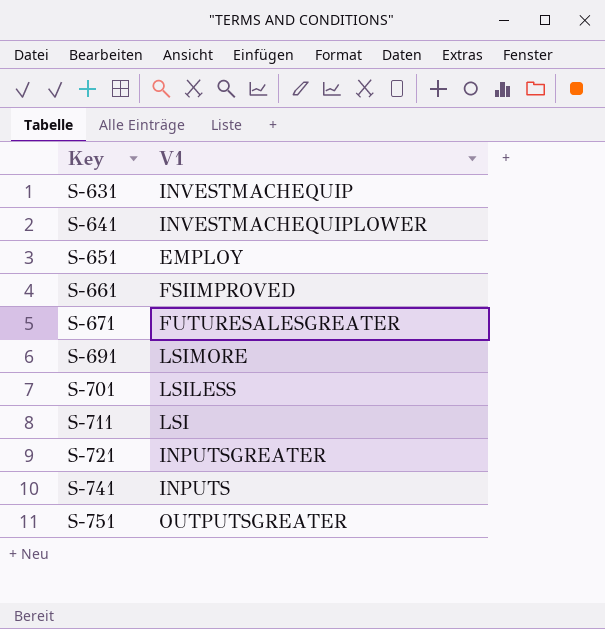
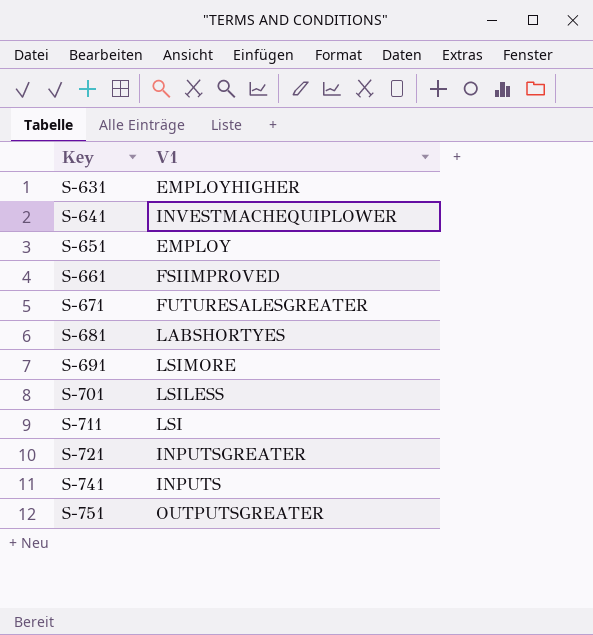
S-631 | V1: INVESTMACHEQUIP -> EMPLOYHIGHER
row S-681: none -> LABSHORTYES

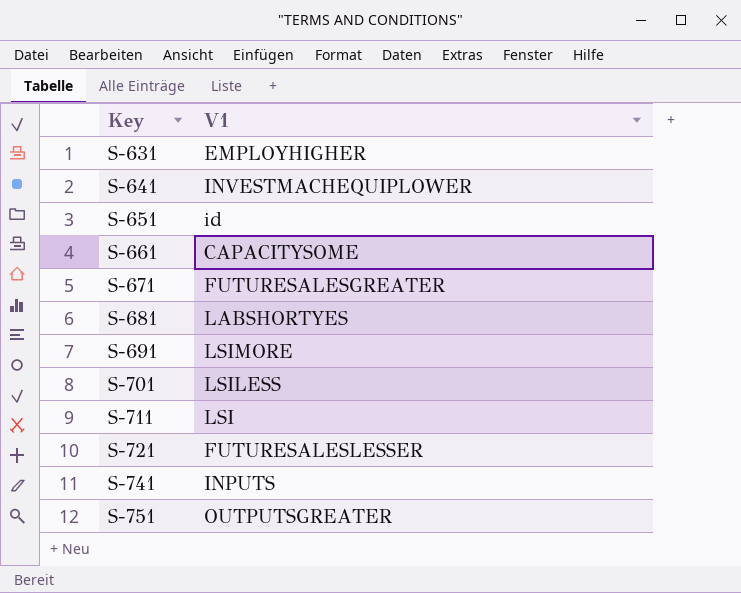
S-651 | V1: EMPLOY -> id
S-661 | V1: FSIIMPROVED -> CAPACITYSOME
S-721 | V1: INPUTSGREATER -> FUTURESALESLESSER

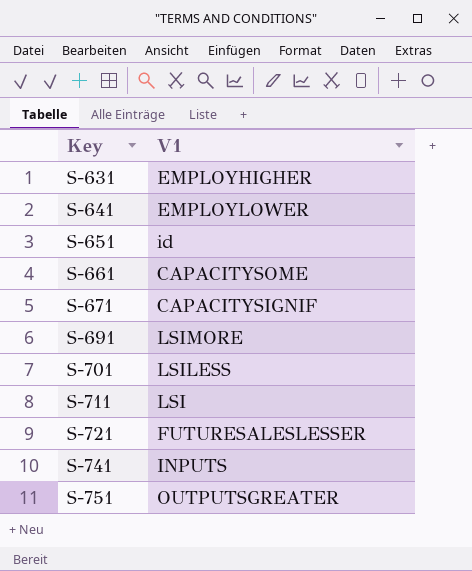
row S-681: LABSHORTYES -> none
S-641 | V1: INVESTMACHEQUIPLOWER -> EMPLOYLOWER
S-671 | V1: FUTURESALESGREATER -> CAPACITYSIGNIF

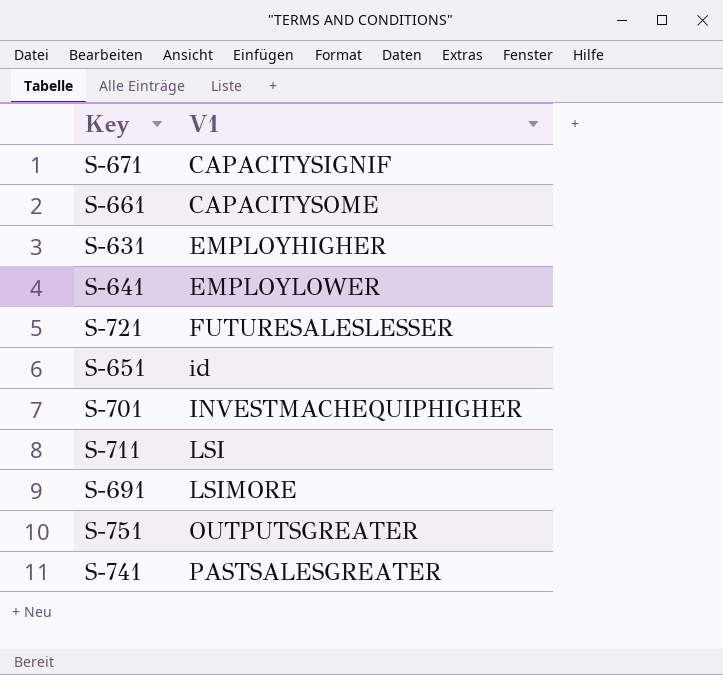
row order: Key ascending -> V1 ascending
S-701 | V1: LSILESS -> INVESTMACHEQUIPHIGHER
S-741 | V1: INPUTS -> PASTSALESGREATER

